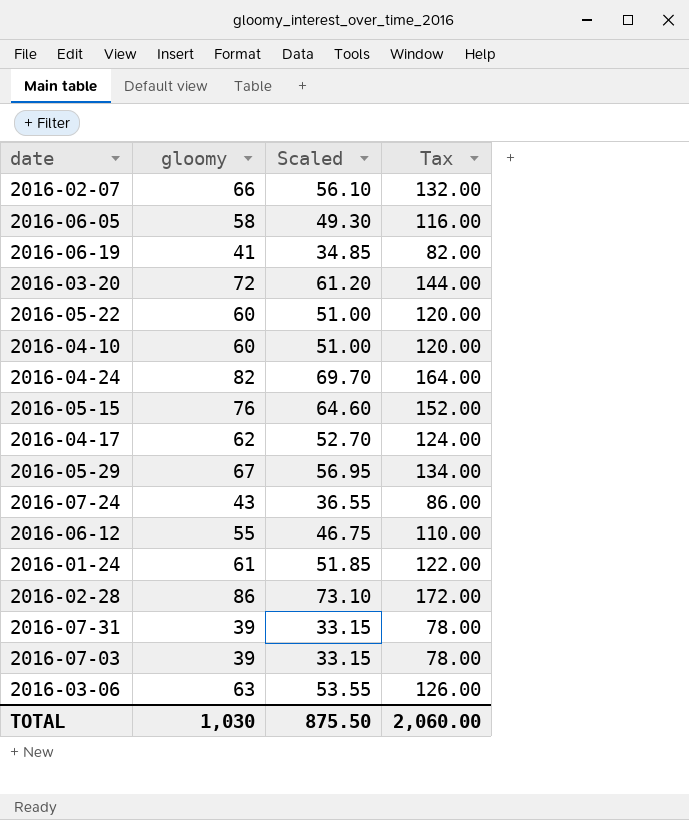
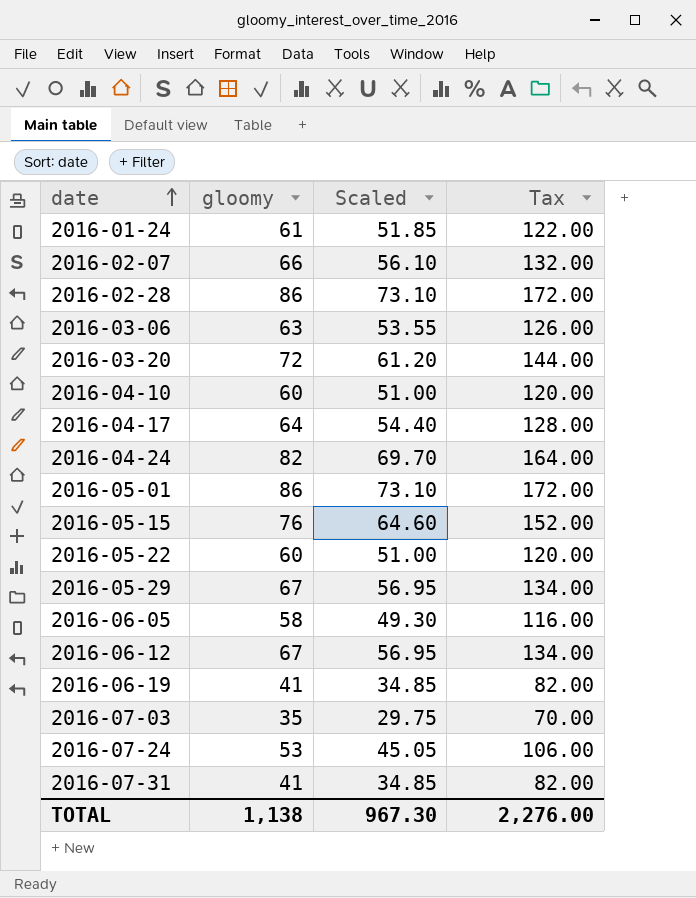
row order: none -> date ascending
2016-04-17 | gloomy: 62 -> 64
2016-04-17 | Scaled: 52.70 -> 54.40
2016-04-17 | Tax: 124.00 -> 128.00
row 2016-05-01: none -> 86 | 73.10 | 172.00
2016-06-12 | gloomy: 55 -> 67
2016-06-12 | Scaled: 46.75 -> 56.95
2016-06-12 | Tax: 110.00 -> 134.00
2016-07-03 | gloomy: 39 -> 35
2016-07-03 | Scaled: 33.15 -> 29.75
2016-07-03 | Tax: 78.00 -> 70.00
2016-07-24 | gloomy: 43 -> 53
2016-07-24 | Scaled: 36.55 -> 45.05
2016-07-24 | Tax: 86.00 -> 106.00
2016-07-31 | gloomy: 39 -> 41
2016-07-31 | Scaled: 33.15 -> 34.85
2016-07-31 | Tax: 78.00 -> 82.00
TOTAL | gloomy: 1,030 -> 1,138
TOTAL | Scaled: 875.50 -> 967.30
TOTAL | Tax: 2,060.00 -> 2,276.00

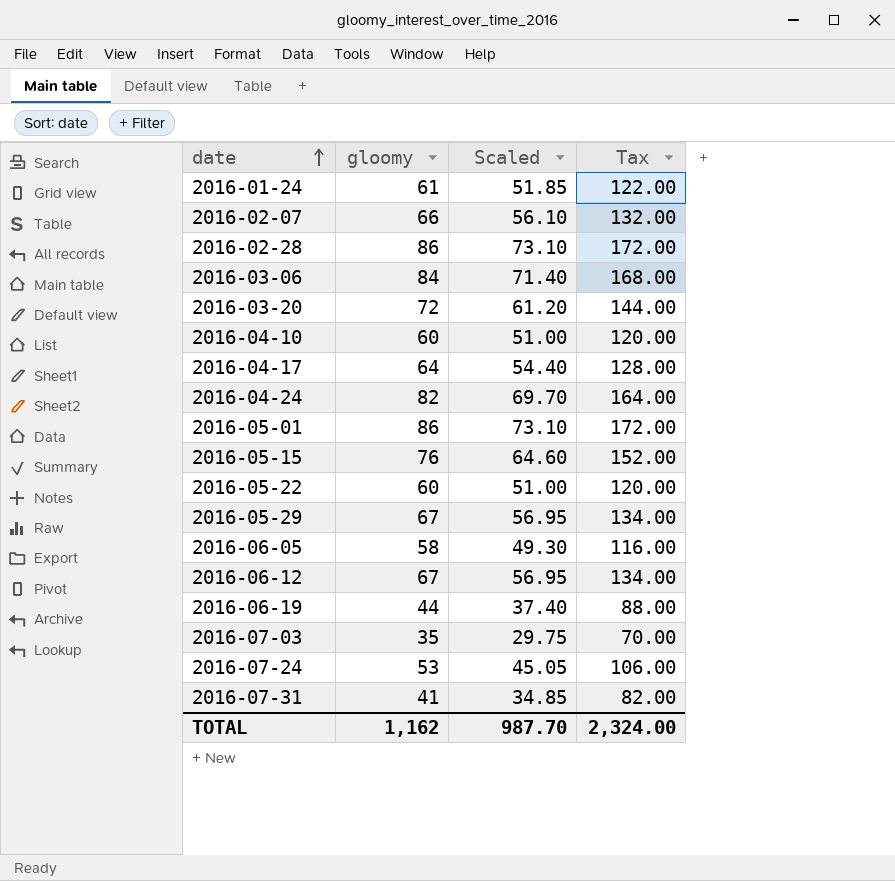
2016-03-06 | gloomy: 63 -> 84
2016-03-06 | Scaled: 53.55 -> 71.40
2016-03-06 | Tax: 126.00 -> 168.00
2016-06-19 | gloomy: 41 -> 44
2016-06-19 | Scaled: 34.85 -> 37.40
2016-06-19 | Tax: 82.00 -> 88.00
TOTAL | gloomy: 1,138 -> 1,162
TOTAL | Scaled: 967.30 -> 987.70
TOTAL | Tax: 2,276.00 -> 2,324.00

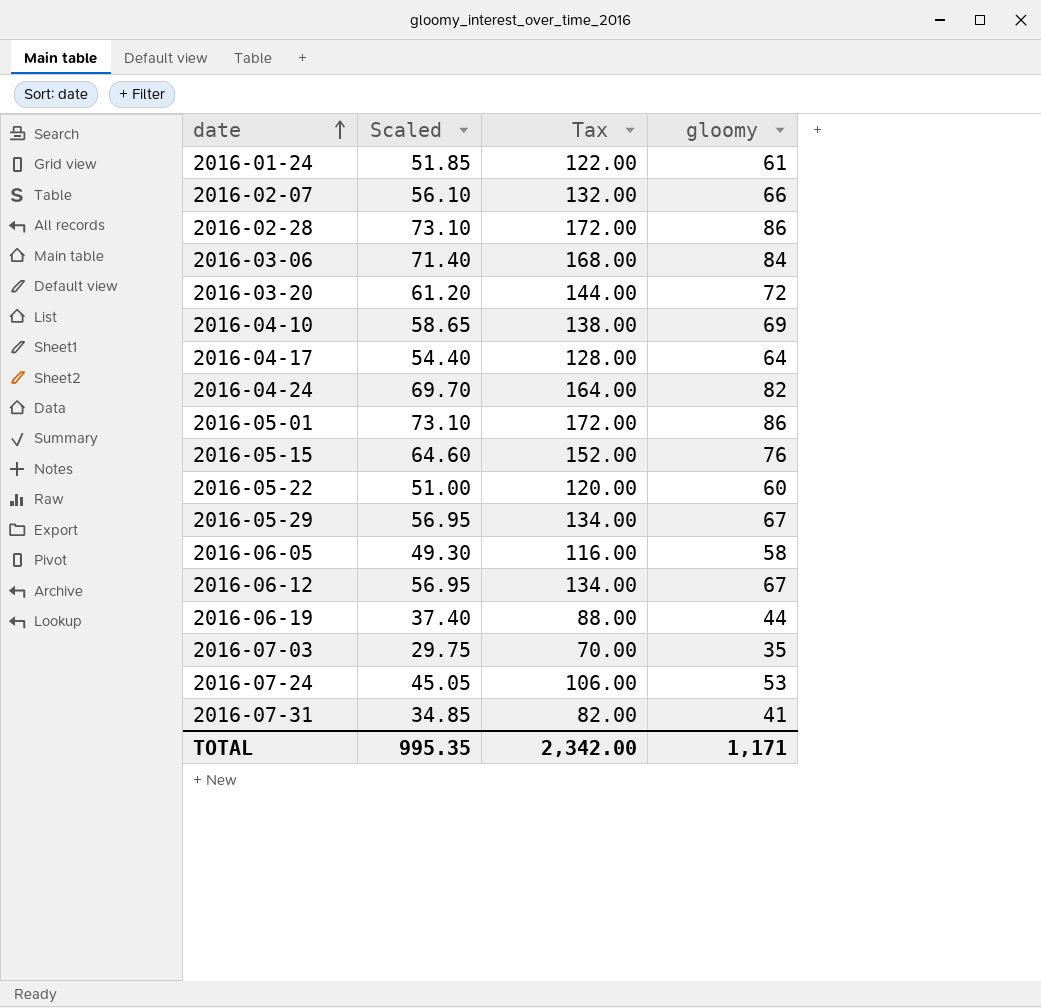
column gloomy | position: 2 -> 4
2016-04-10 | Scaled: 51.00 -> 58.65
2016-04-10 | Tax: 120.00 -> 138.00
2016-04-10 | gloomy: 60 -> 69
TOTAL | Scaled: 987.70 -> 995.35
TOTAL | Tax: 2,324.00 -> 2,342.00
TOTAL | gloomy: 1,162 -> 1,171

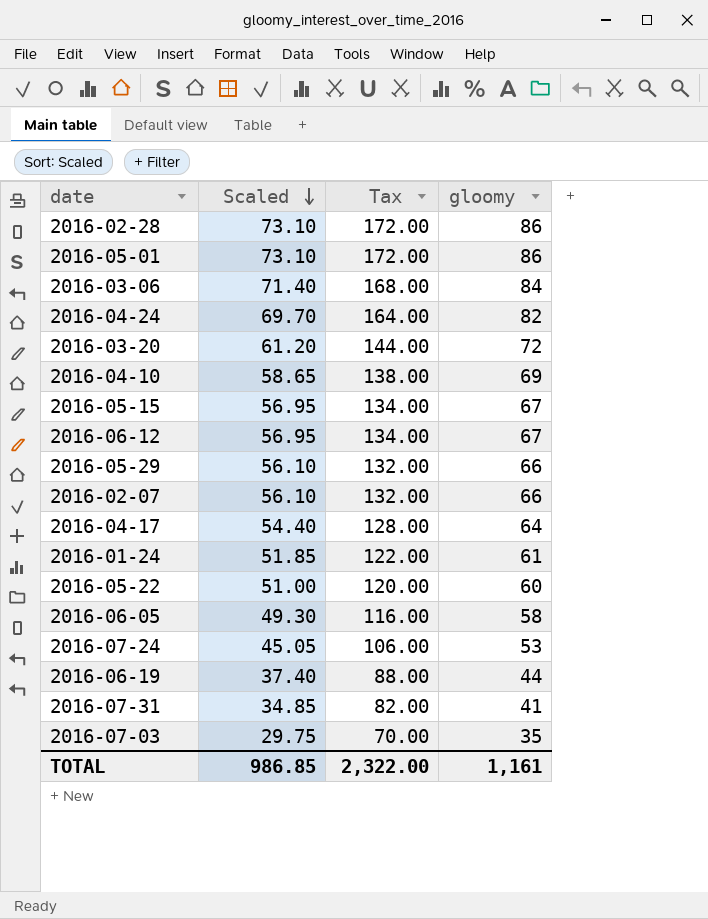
row order: date ascending -> Scaled descending
2016-05-15 | Scaled: 64.60 -> 56.95
2016-05-15 | Tax: 152.00 -> 134.00
2016-05-15 | gloomy: 76 -> 67
2016-05-29 | Scaled: 56.95 -> 56.10
2016-05-29 | Tax: 134.00 -> 132.00
2016-05-29 | gloomy: 67 -> 66
TOTAL | Scaled: 995.35 -> 986.85
TOTAL | Tax: 2,342.00 -> 2,322.00
TOTAL | gloomy: 1,171 -> 1,161

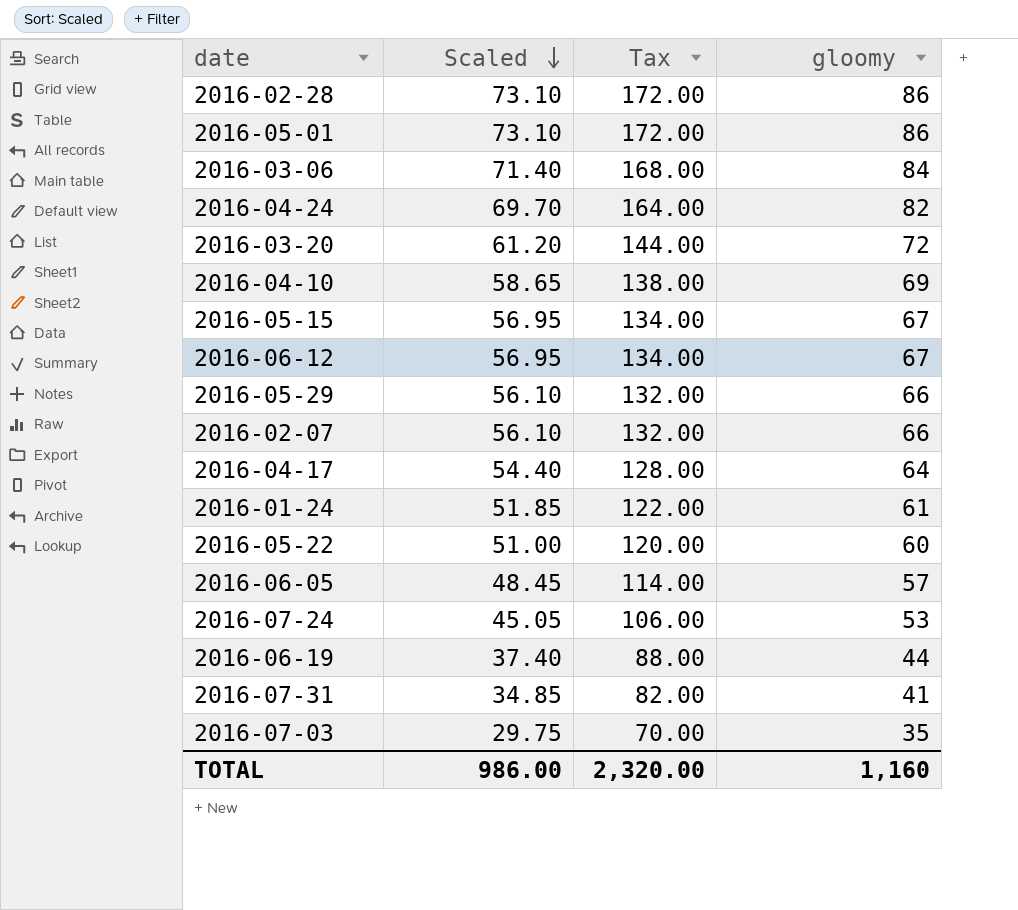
2016-06-05 | Scaled: 49.30 -> 48.45
2016-06-05 | Tax: 116.00 -> 114.00
2016-06-05 | gloomy: 58 -> 57
TOTAL | Scaled: 986.85 -> 986.00
TOTAL | Tax: 2,322.00 -> 2,320.00
TOTAL | gloomy: 1,161 -> 1,160

